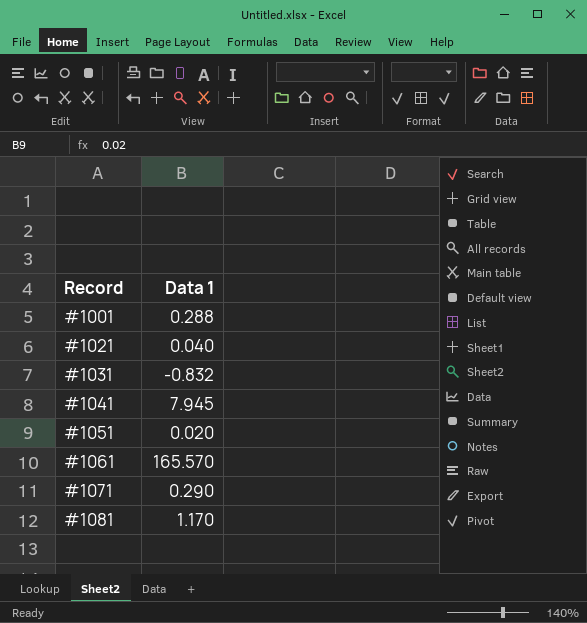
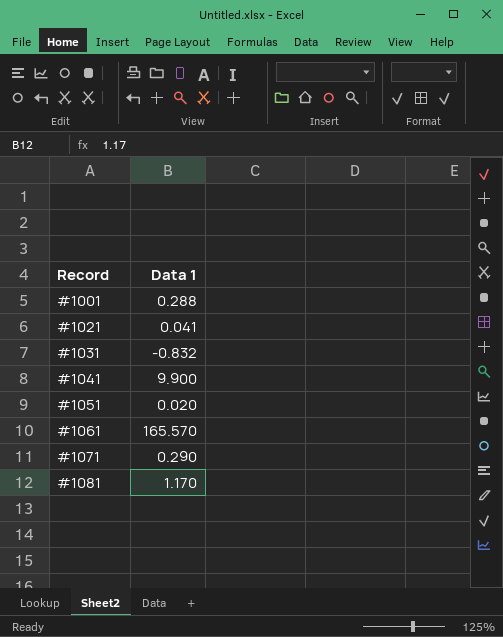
#1021 | Data 1: 0.040 -> 0.041
#1041 | Data 1: 7.945 -> 9.900

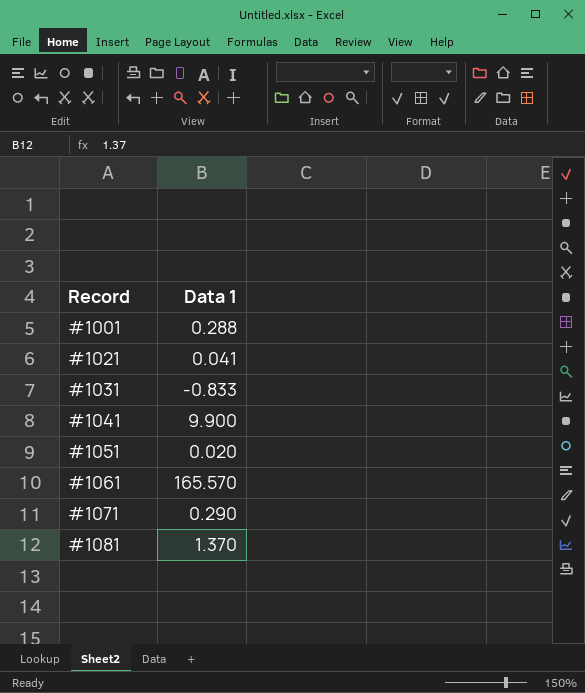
#1031 | Data 1: -0.832 -> -0.833
#1081 | Data 1: 1.170 -> 1.370

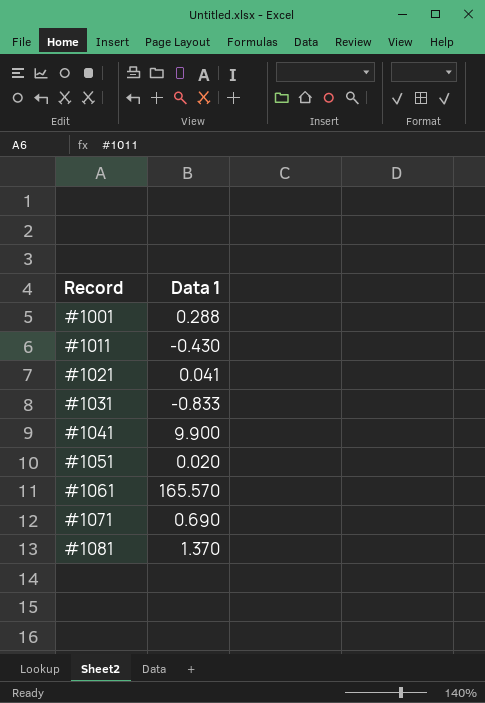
row #1011: none -> -0.430
#1071 | Data 1: 0.290 -> 0.690

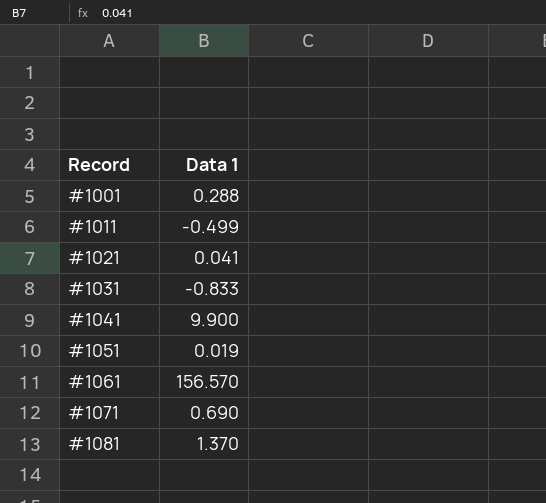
#1011 | Data 1: -0.430 -> -0.499
#1051 | Data 1: 0.020 -> 0.019
#1061 | Data 1: 165.570 -> 156.570

